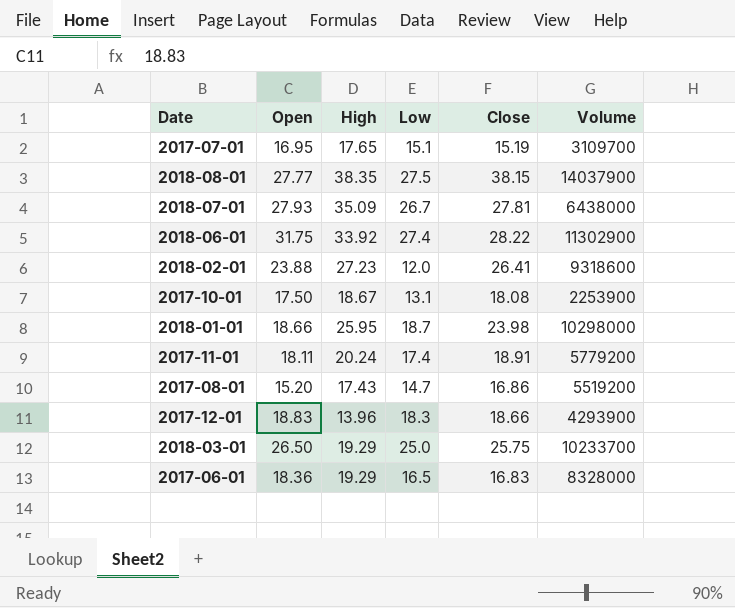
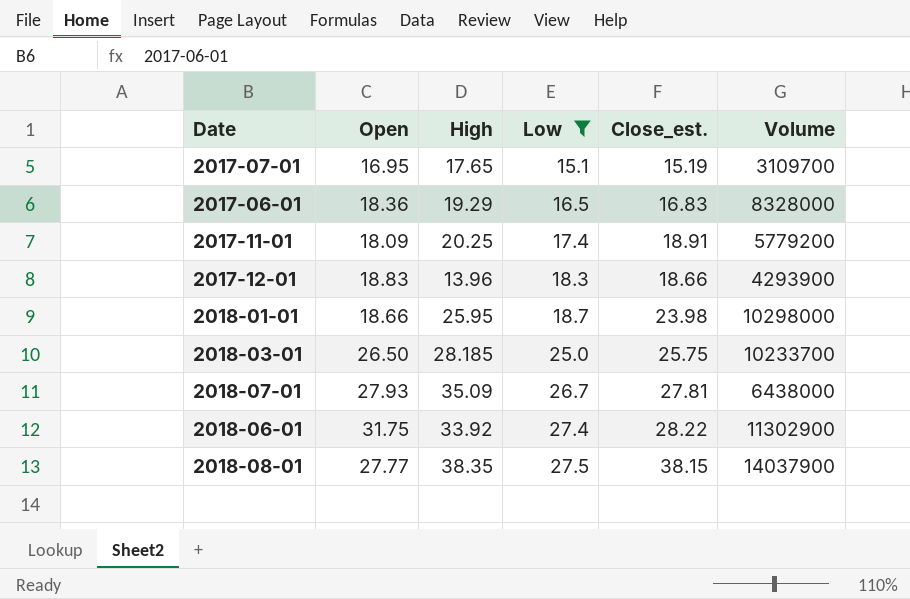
filter: none -> Low >= 15.1
row order: none -> Low ascending
column name: Close -> Close_est.
2017-11-01 | Open: 18.11 -> 18.09
2017-11-01 | High: 20.24 -> 20.25
2018-03-01 | High: 19.29 -> 28.185

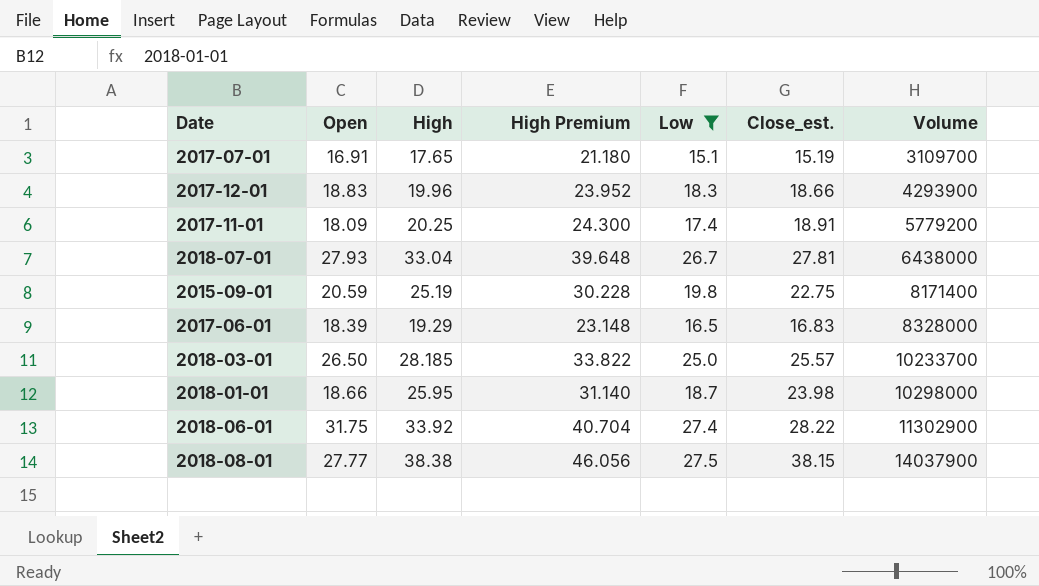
row order: Low ascending -> Volume ascending
column High Premium | formula: none -> [High] * 1.2
2017-07-01 | Open: 16.95 -> 16.91
2017-12-01 | High: 13.96 -> 19.96
2018-07-01 | High: 35.09 -> 33.04
row 2015-09-01: none -> 20.59 | 25.19 | 30.228 | 19.8 | 22.75 | 8171400
2017-06-01 | Open: 18.36 -> 18.39
2018-03-01 | Close_est.: 25.75 -> 25.57
2018-08-01 | High: 38.35 -> 38.38

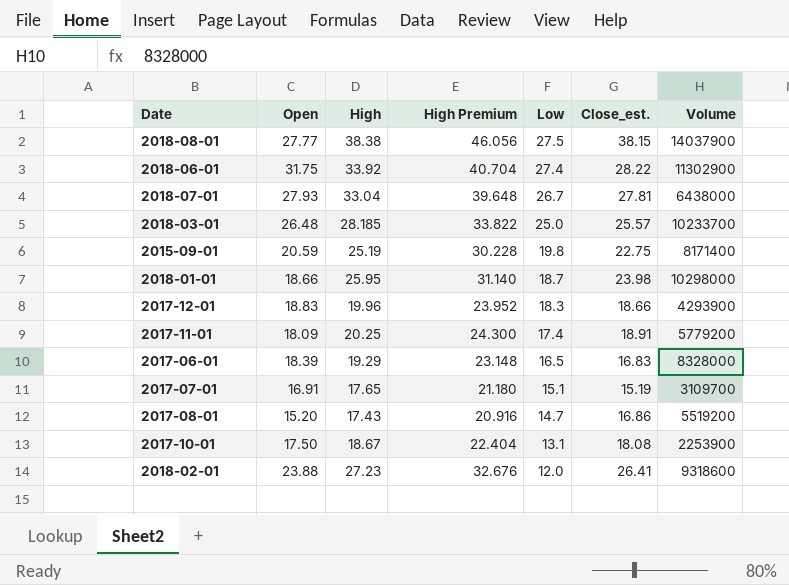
filter: Low >= 15.1 -> none
row order: Volume ascending -> Low descending
2018-03-01 | Open: 26.50 -> 26.48

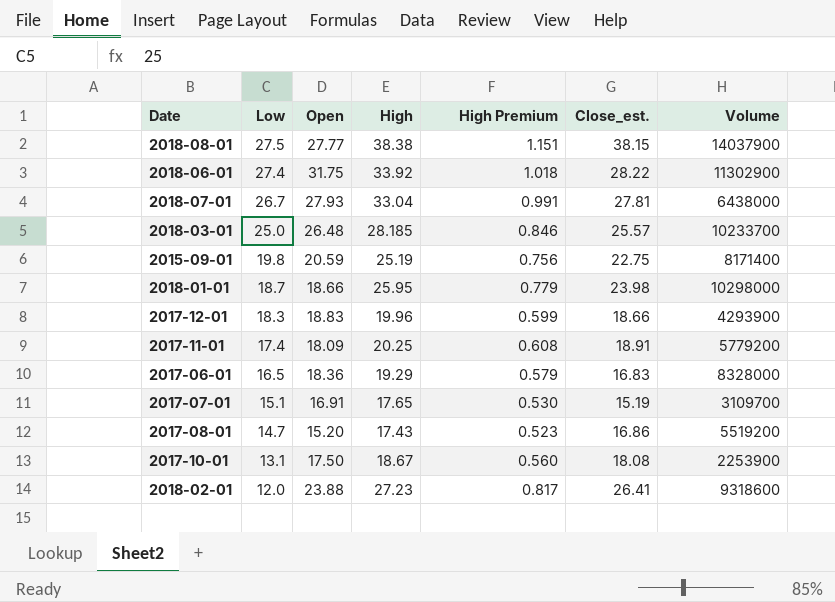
column Low | position: 5 -> 2
column High Premium | formula: [High] * 1.2 -> [High] * 0.03
2017-06-01 | Open: 18.39 -> 18.36

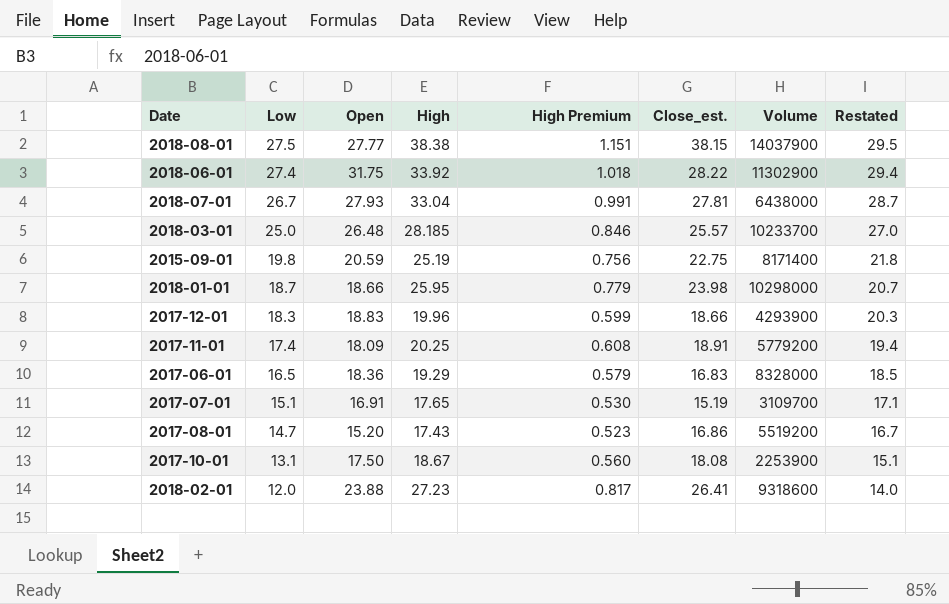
column Restated | formula: none -> [Low] + 2

